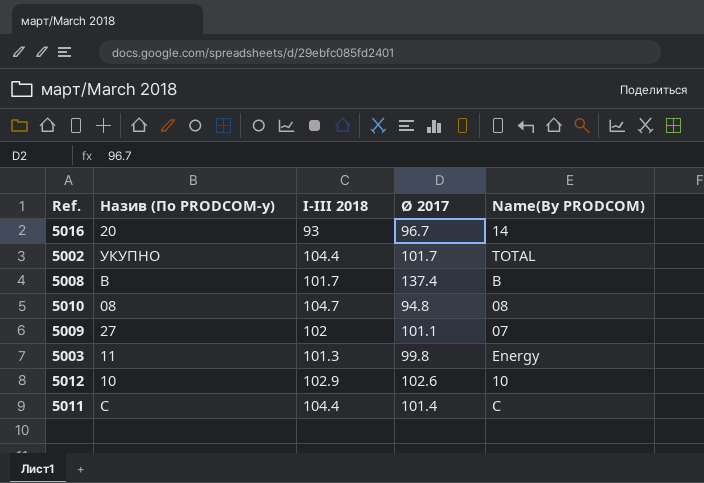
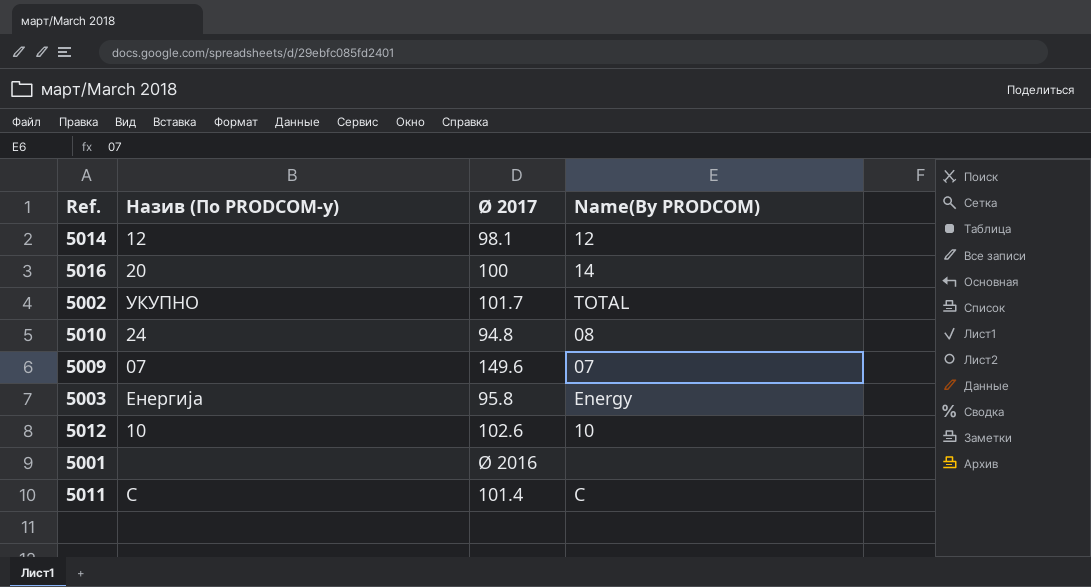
column I-III 2018 | position: 3 -> none
row 5008: B | 101.7 | 137.4 | B -> none
row 5014: none -> 12 | 98.1 | 12
5016 | Ø 2017: 96.7 -> 100
5010 | Назив (Пo PRODCOM-у): 08 -> 24
5009 | Назив (Пo PRODCOM-у): 27 -> 07
5009 | Ø 2017: 101.1 -> 149.6
5003 | Назив (Пo PRODCOM-у): 11 -> Енергија
5003 | Ø 2017: 99.8 -> 95.8
row 5001: none -> none | Ø 2016 | none

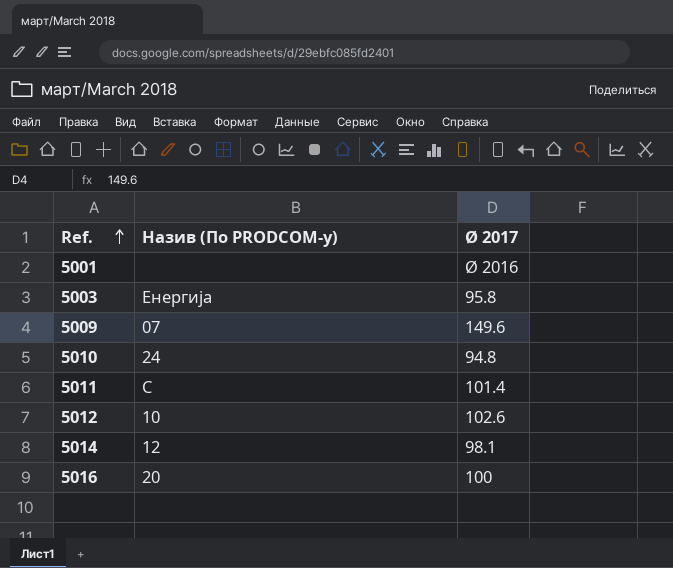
row order: none -> Ref. ascending
column Name(By PRODCOM) | position: 4 -> none
row 5002: УКУПНО | 101.7 | TOTAL -> none

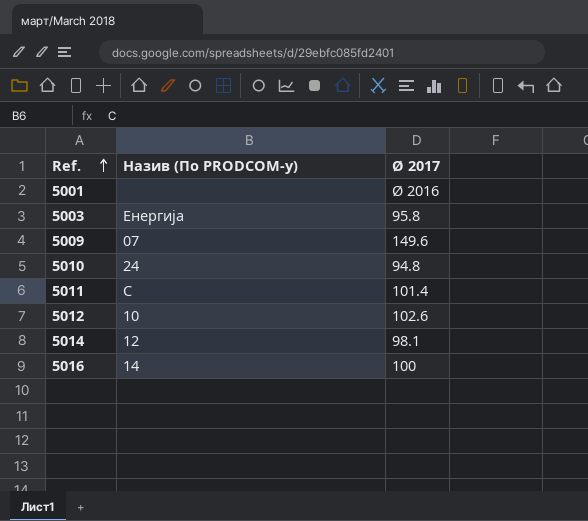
5016 | Назив (Пo PRODCOM-у): 20 -> 14

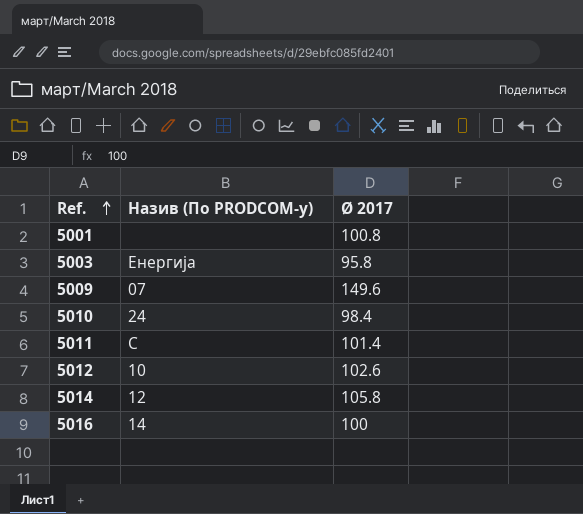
5001 | Ø 2017: Ø 2016 -> 100.8
5010 | Ø 2017: 94.8 -> 98.4
5014 | Ø 2017: 98.1 -> 105.8

